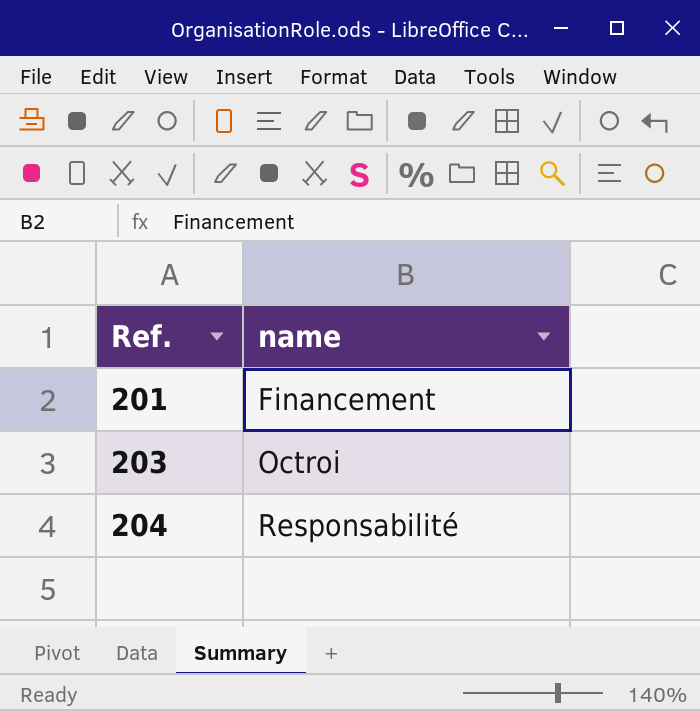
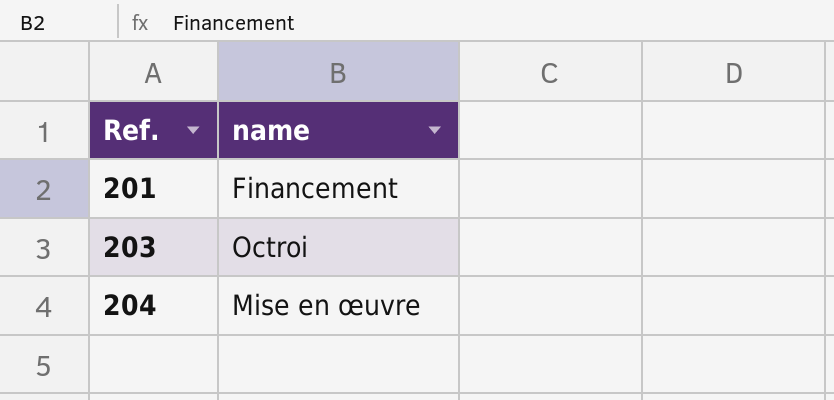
204 | name: Responsabilité -> Mise en œuvre

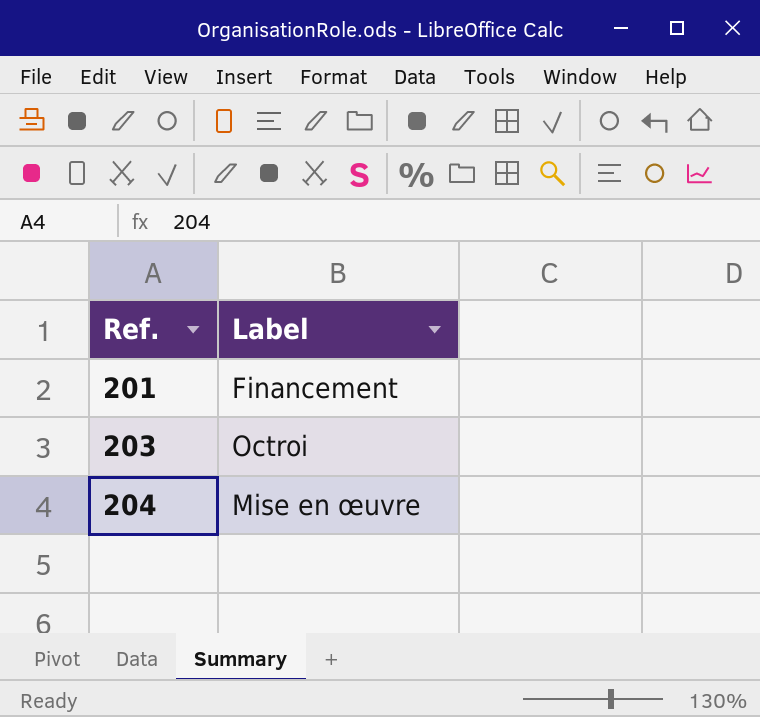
column name: name -> Label

